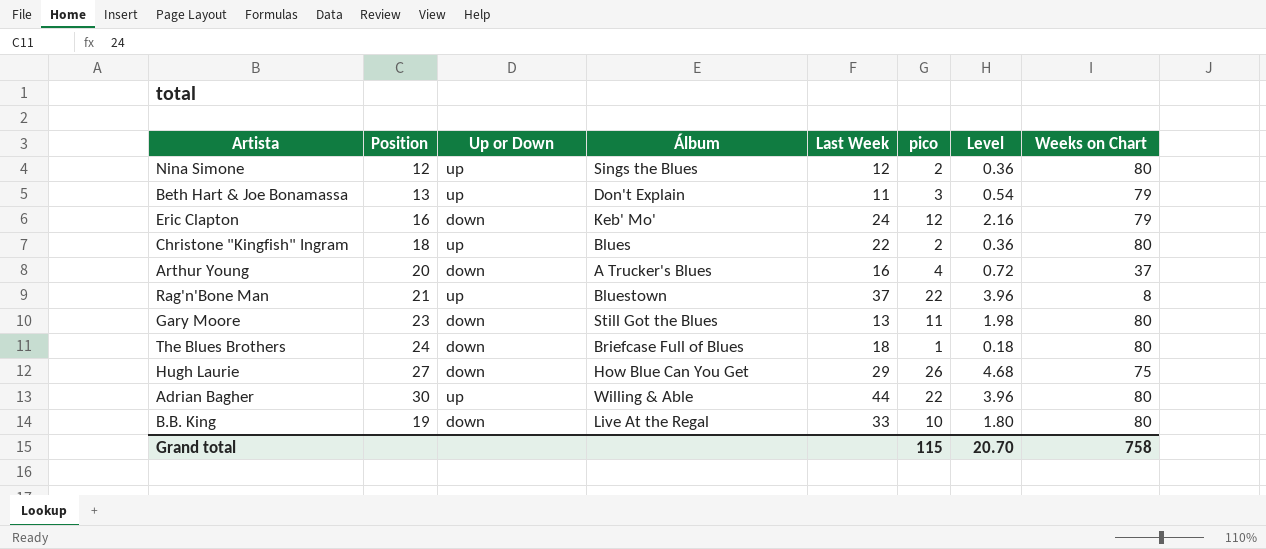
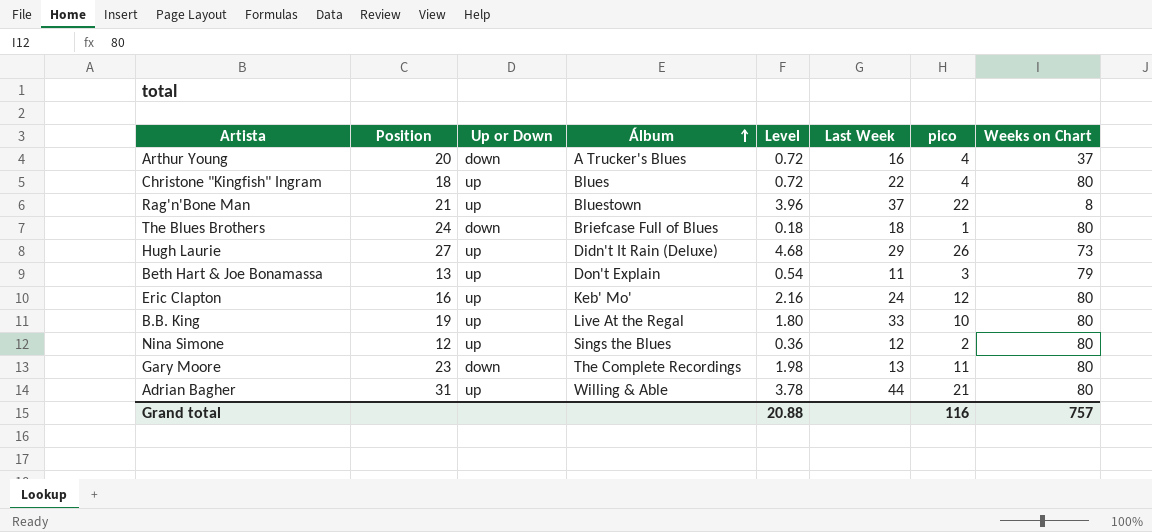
row order: none -> Álbum ascending
column Level | position: 7 -> 5
Christone "Kingfish" Ingram | Level: 0.36 -> 0.72
Christone "Kingfish" Ingram | pico: 2 -> 4
Hugh Laurie | Up or Down: down -> up
Hugh Laurie | Álbum: How Blue Can You Get -> Didn't It Rain (Deluxe)
Hugh Laurie | Weeks on Chart: 75 -> 73
Eric Clapton | Up or Down: down -> up
Eric Clapton | Weeks on Chart: 79 -> 80
B.B. King | Up or Down: down -> up
Gary Moore | Álbum: Still Got the Blues -> The Complete Recordings
Adrian Bagher | Position: 30 -> 31
Adrian Bagher | Level: 3.96 -> 3.78
Adrian Bagher | pico: 22 -> 21
Grand total | Level: 20.70 -> 20.88
Grand total | pico: 115 -> 116
Grand total | Weeks on Chart: 758 -> 757

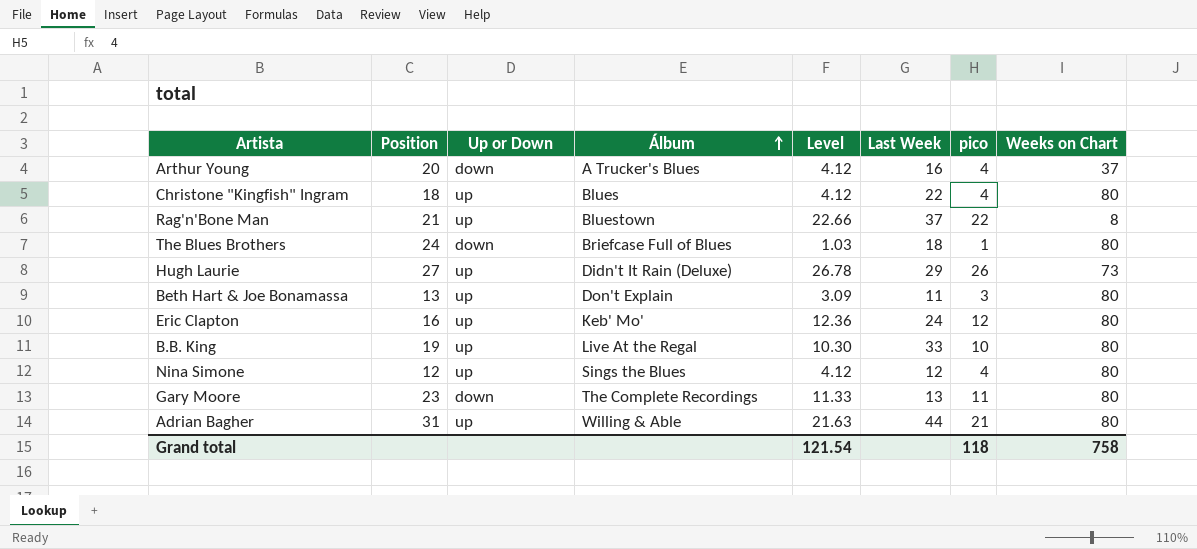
column Level | formula: [pico] * 0.18 -> [pico] * 1.03
Beth Hart & Joe Bonamassa | Weeks on Chart: 79 -> 80
Nina Simone | pico: 2 -> 4
Grand total | Level: 20.88 -> 121.54
Grand total | pico: 116 -> 118
Grand total | Weeks on Chart: 757 -> 758

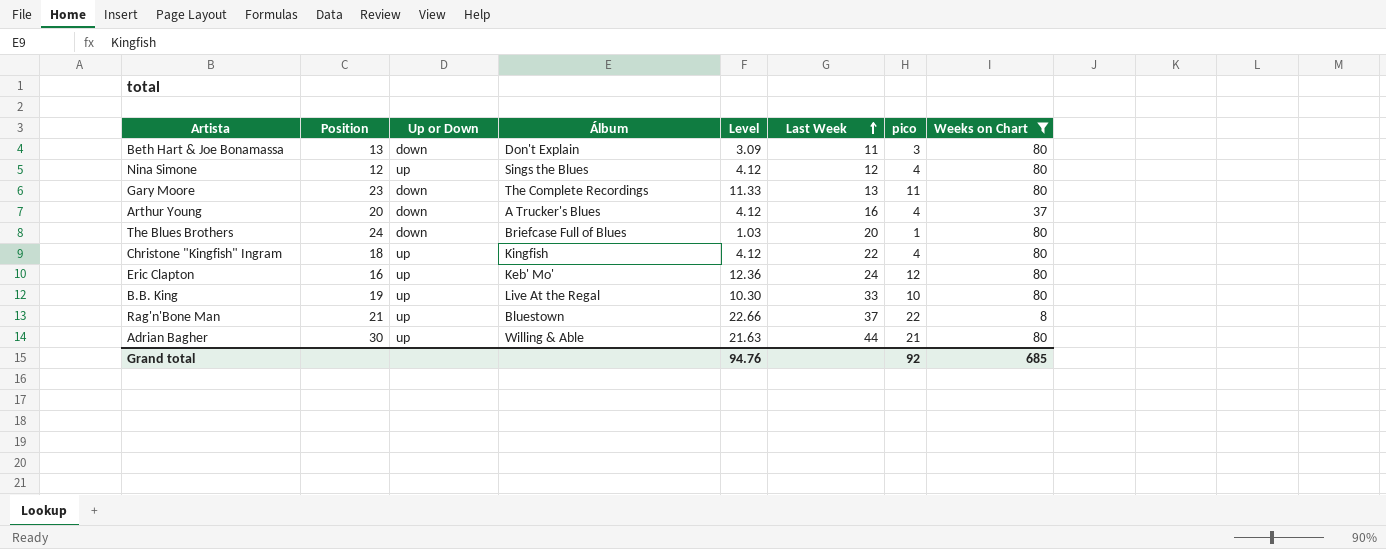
filter: none -> Weeks on Chart != 73
row order: Álbum ascending -> Last Week ascending
Beth Hart & Joe Bonamassa | Up or Down: up -> down
The Blues Brothers | Last Week: 18 -> 20
Christone "Kingfish" Ingram | Álbum: Blues -> Kingfish
Adrian Bagher | Position: 31 -> 30
Grand total | Level: 121.54 -> 94.76
Grand total | pico: 118 -> 92
Grand total | Weeks on Chart: 758 -> 685

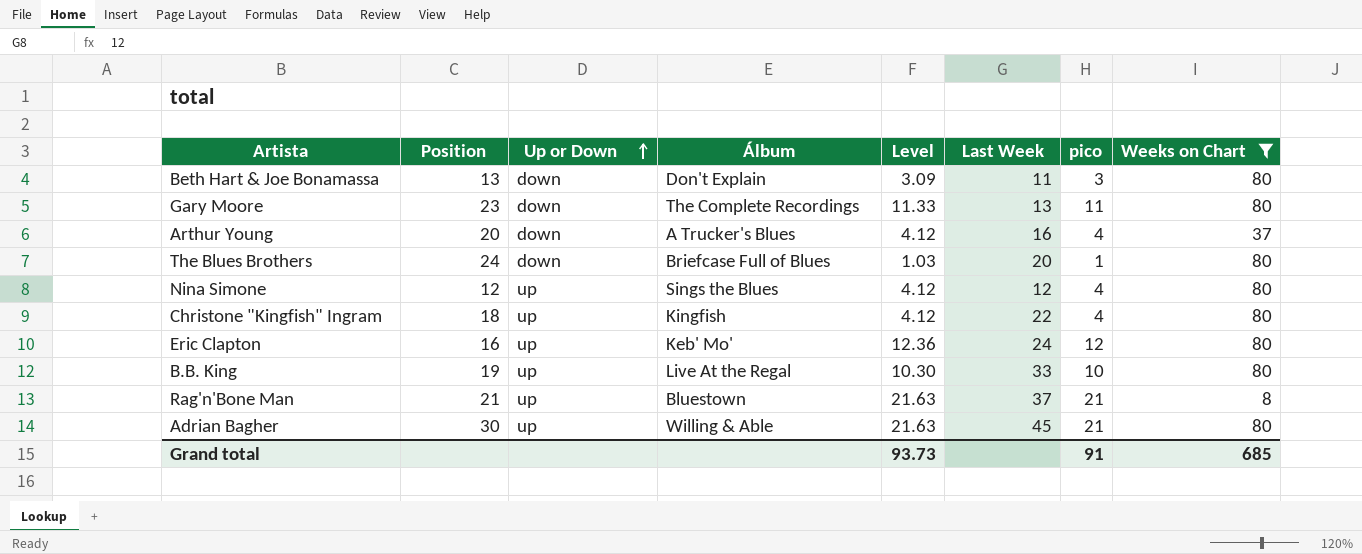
row order: Last Week ascending -> Up or Down ascending
Rag'n'Bone Man | Level: 22.66 -> 21.63
Rag'n'Bone Man | pico: 22 -> 21
Adrian Bagher | Last Week: 44 -> 45
Grand total | Level: 94.76 -> 93.73
Grand total | pico: 92 -> 91

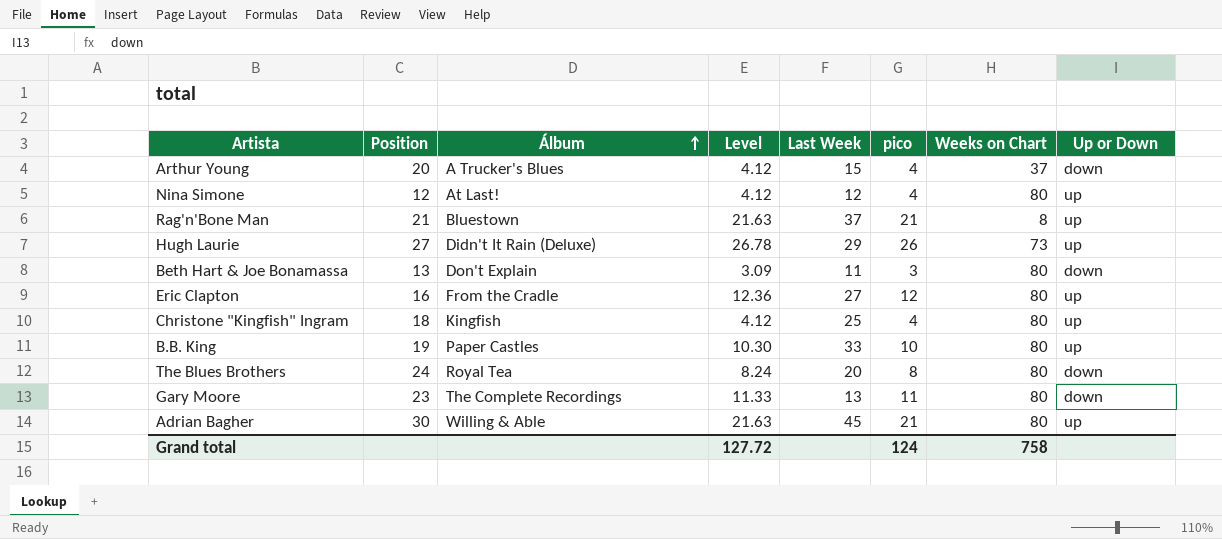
filter: Weeks on Chart != 73 -> none
row order: Up or Down ascending -> Álbum ascending
column Up or Down | position: 3 -> 8
Arthur Young | Last Week: 16 -> 15
Nina Simone | Álbum: Sings the Blues -> At Last!
Eric Clapton | Álbum: Keb' Mo' -> From the Cradle
Eric Clapton | Last Week: 24 -> 27
Christone "Kingfish" Ingram | Last Week: 22 -> 25
B.B. King | Álbum: Live At the Regal -> Paper Castles
The Blues Brothers | Álbum: Briefcase Full of Blues -> Royal Tea
The Blues Brothers | Level: 1.03 -> 8.24
The Blues Brothers | pico: 1 -> 8
Grand total | Level: 93.73 -> 127.72
Grand total | pico: 91 -> 124
Grand total | Weeks on Chart: 685 -> 758

